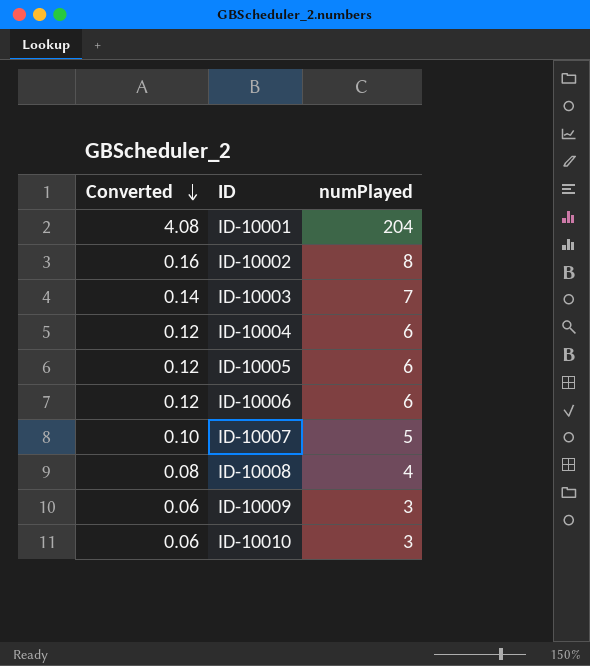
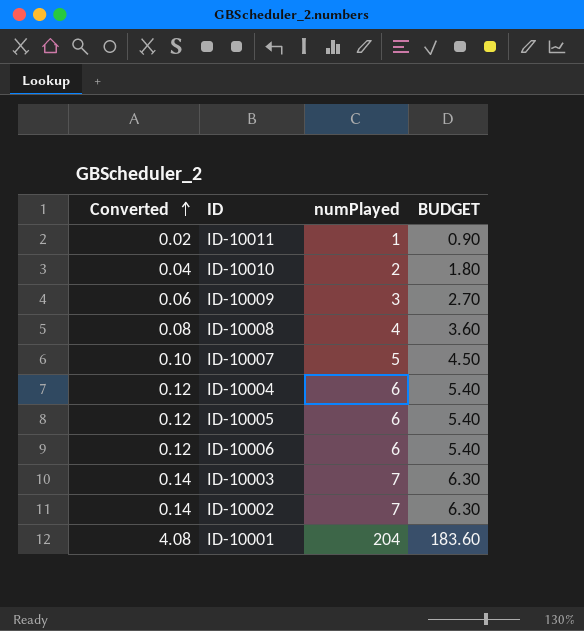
row order: Converted descending -> Converted ascending
column BUDGET | formula: none -> [numPlayed] * 0.9
row ID-10011: none -> 0.02 | 1 | 0.90
ID-10010 | Converted: 0.06 -> 0.04
ID-10010 | numPlayed: 3 -> 2
ID-10002 | Converted: 0.16 -> 0.14
ID-10002 | numPlayed: 8 -> 7

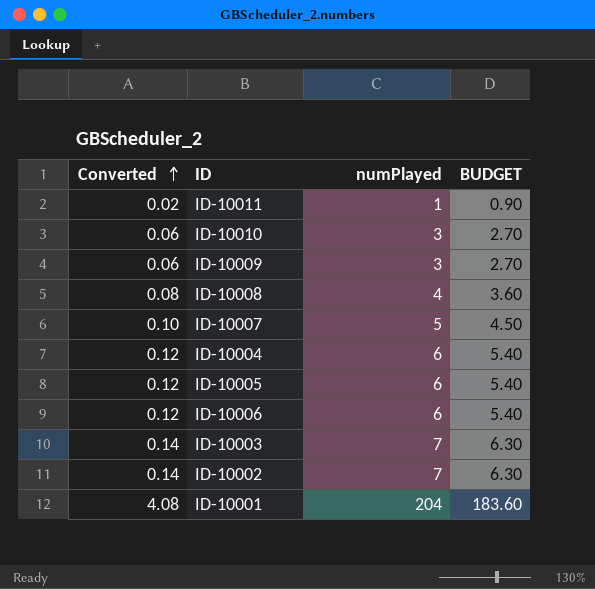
ID-10010 | Converted: 0.04 -> 0.06
ID-10010 | numPlayed: 2 -> 3
ID-10010 | BUDGET: 1.80 -> 2.70

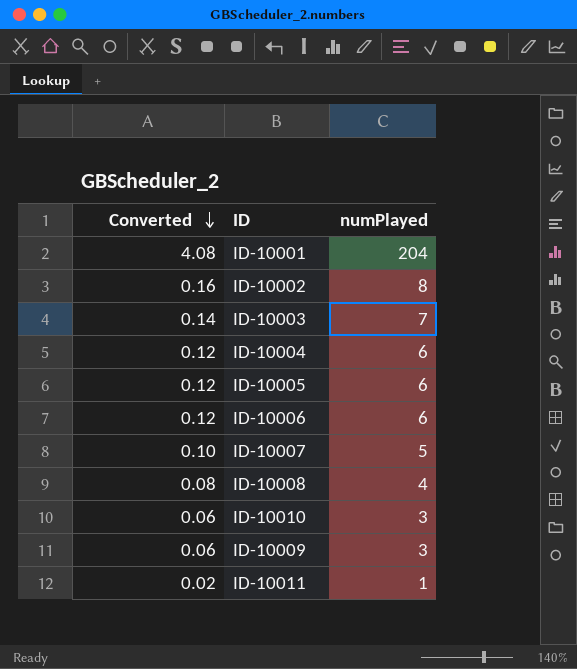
row order: Converted ascending -> Converted descending
column BUDGET | formula: [numPlayed] * 0.9 -> none
ID-10002 | Converted: 0.14 -> 0.16
ID-10002 | numPlayed: 7 -> 8

